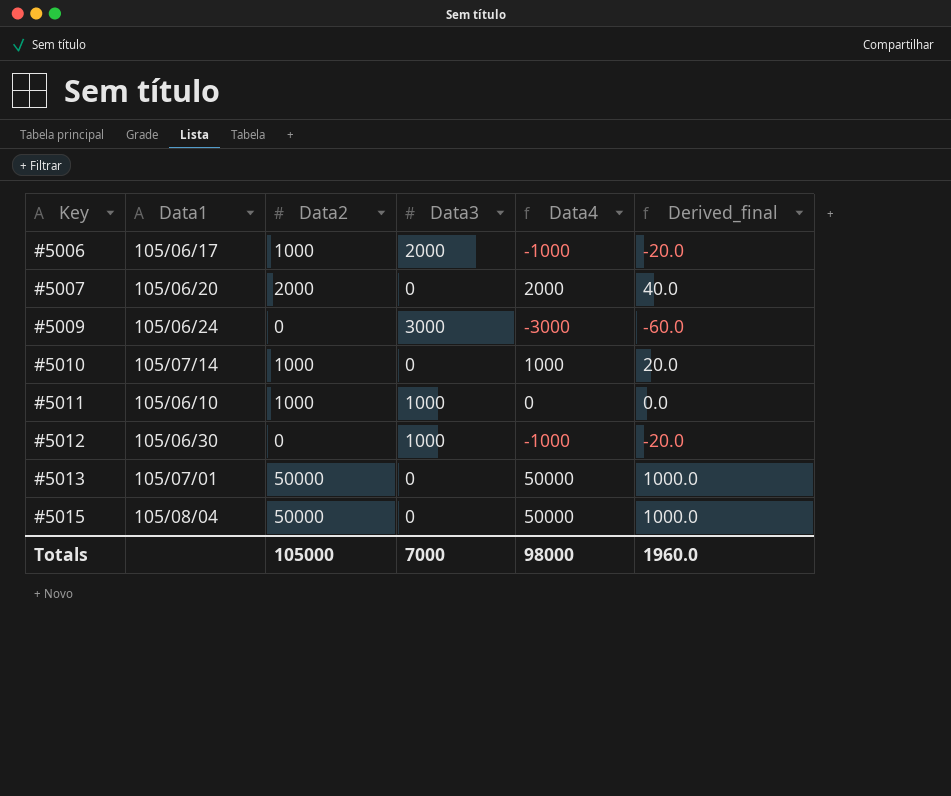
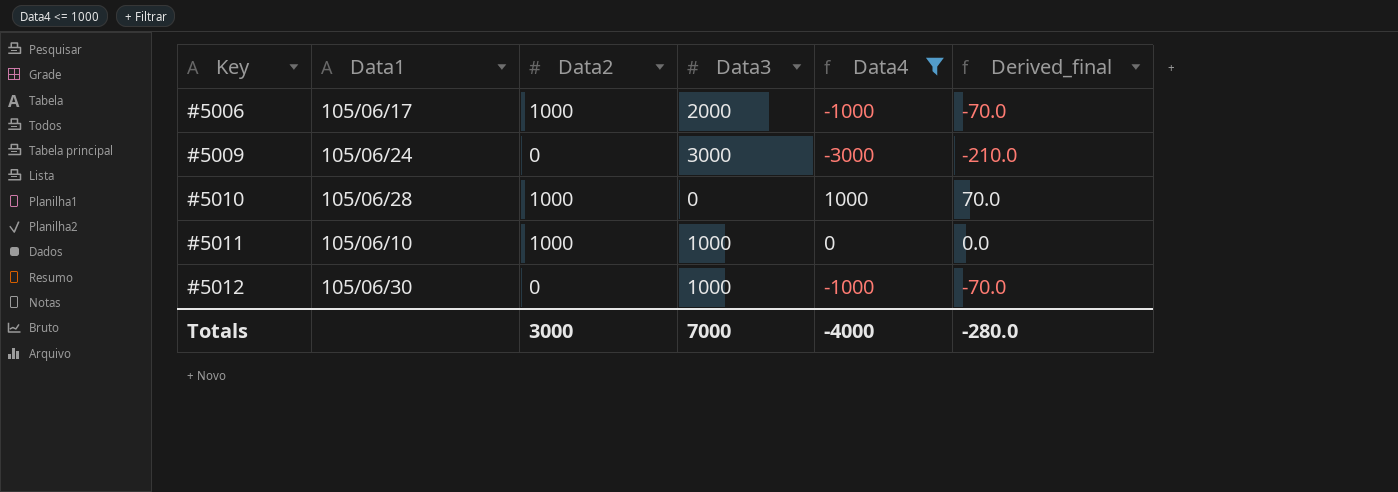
filter: none -> Data4 <= 1000
column Derived_final | formula: [Data4] * 0.02 -> [Data4] * 0.07
#5010 | Data1: 105/07/14 -> 105/06/28
Totals | Data2: 105000 -> 3000
Totals | Data4: 98000 -> -4000
Totals | Derived_final: 1960.0 -> -280.0

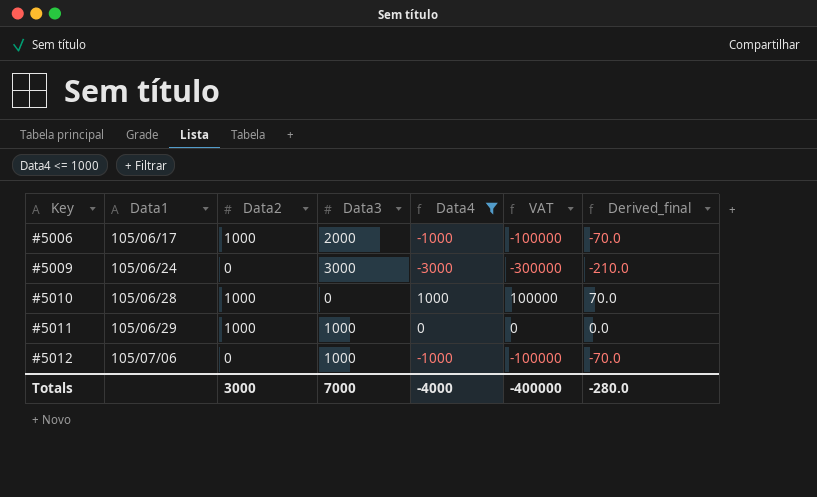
column VAT | formula: none -> [Data4] * 100
#5011 | Data1: 105/06/10 -> 105/06/29
#5012 | Data1: 105/06/30 -> 105/07/06

